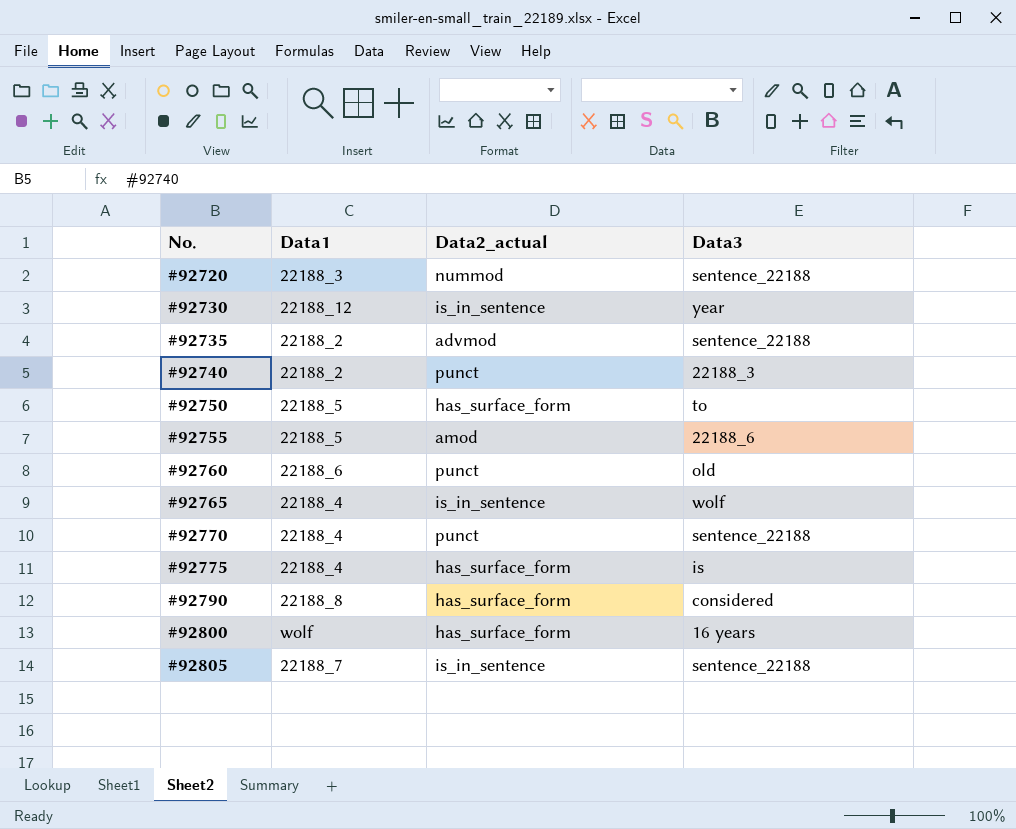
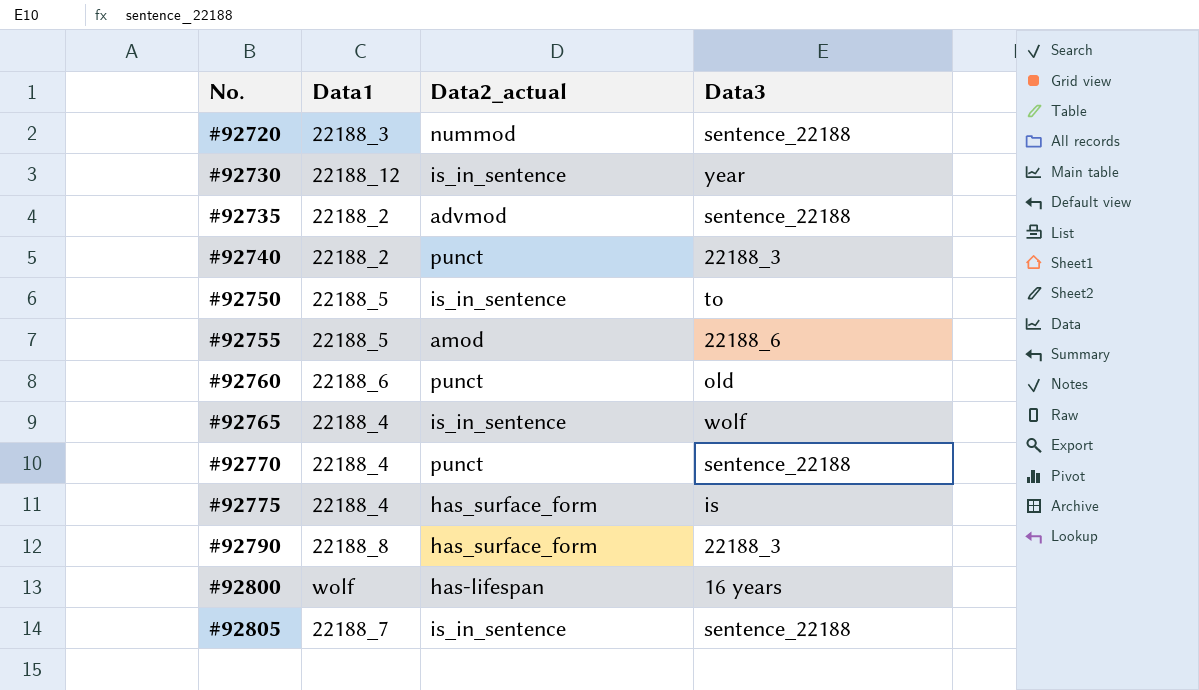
#92750 | Data2_actual: has_surface_form -> is_in_sentence
#92790 | Data3: considered -> 22188_3
#92800 | Data2_actual: has_surface_form -> has-lifespan

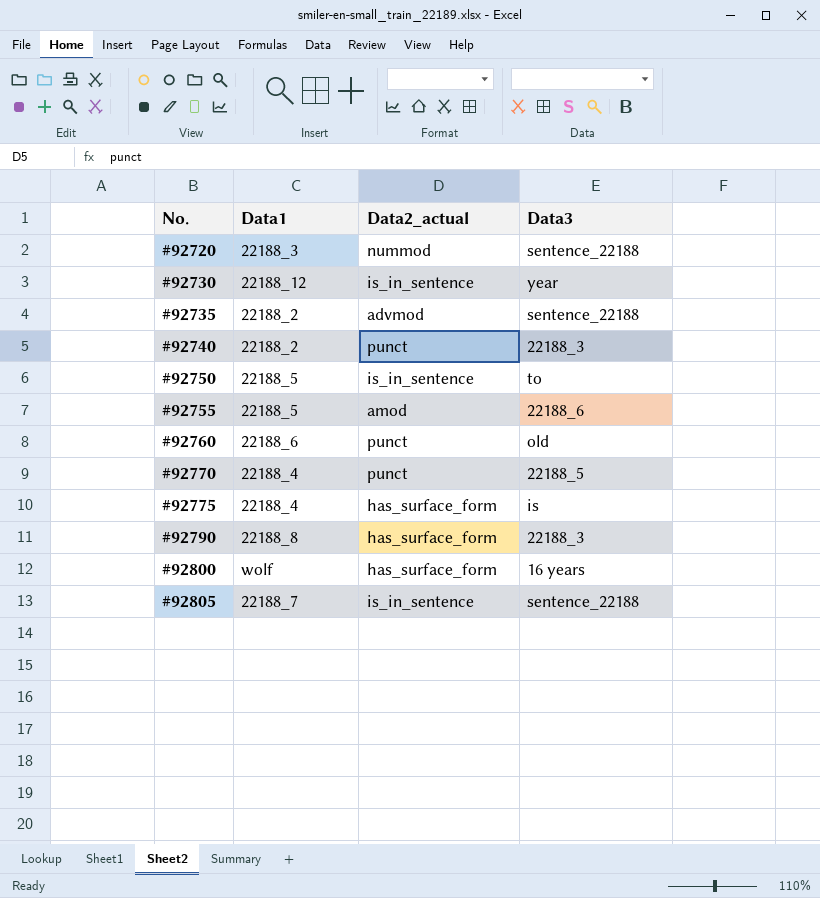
row #92765: 22188_4 | is_in_sentence | wolf -> none
#92770 | Data3: sentence_22188 -> 22188_5
#92800 | Data2_actual: has-lifespan -> has_surface_form

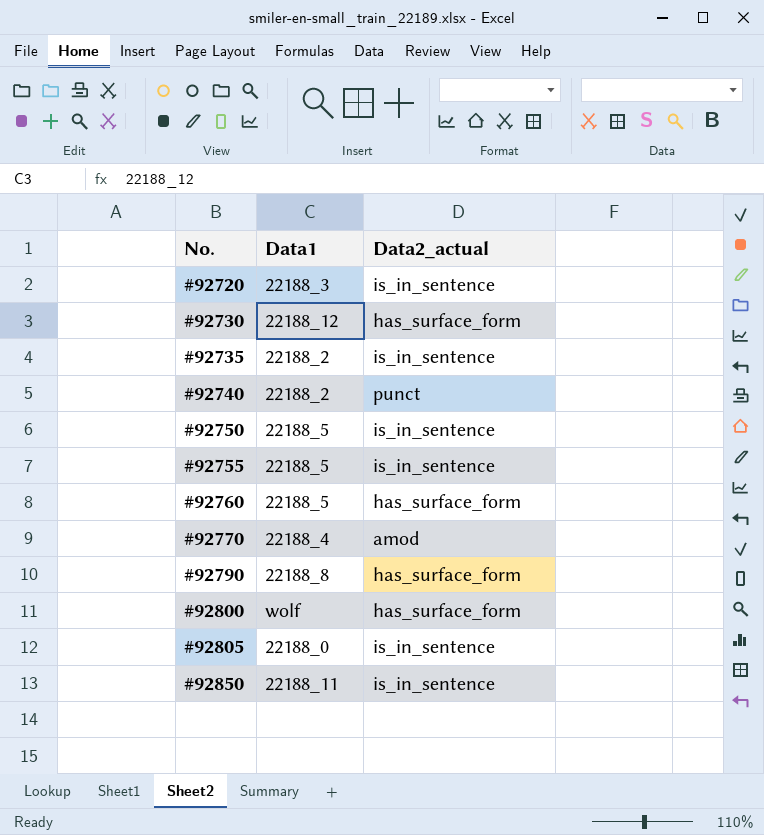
column Data3 | position: 4 -> none
row #92775: 22188_4 | has_surface_form | is -> none
#92720 | Data2_actual: nummod -> is_in_sentence
#92730 | Data2_actual: is_in_sentence -> has_surface_form
#92735 | Data2_actual: advmod -> is_in_sentence
#92755 | Data2_actual: amod -> is_in_sentence
#92760 | Data1: 22188_6 -> 22188_5
#92760 | Data2_actual: punct -> has_surface_form
#92770 | Data2_actual: punct -> amod
#92805 | Data1: 22188_7 -> 22188_0
row #92850: none -> 22188_11 | is_in_sentence

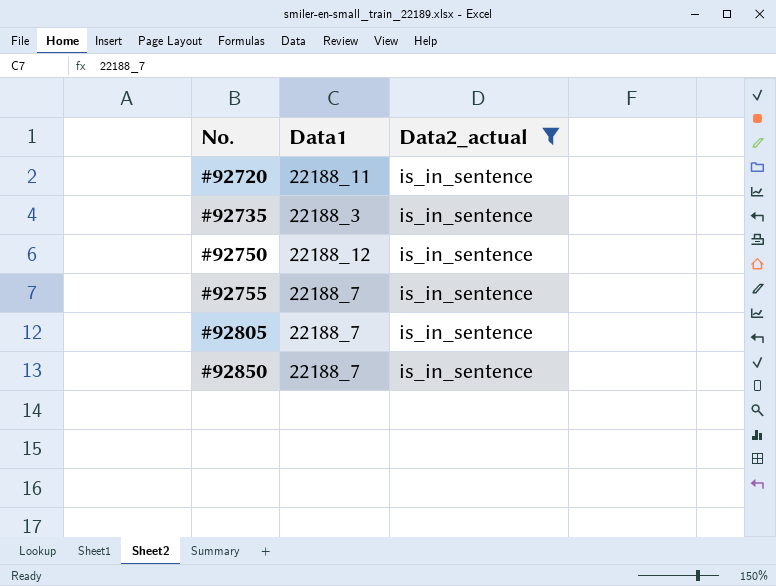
filter: none -> Data2_actual = is_in_sentence
#92720 | Data1: 22188_3 -> 22188_11
#92735 | Data1: 22188_2 -> 22188_3
#92750 | Data1: 22188_5 -> 22188_12
#92755 | Data1: 22188_5 -> 22188_7
#92805 | Data1: 22188_0 -> 22188_7
#92850 | Data1: 22188_11 -> 22188_7

